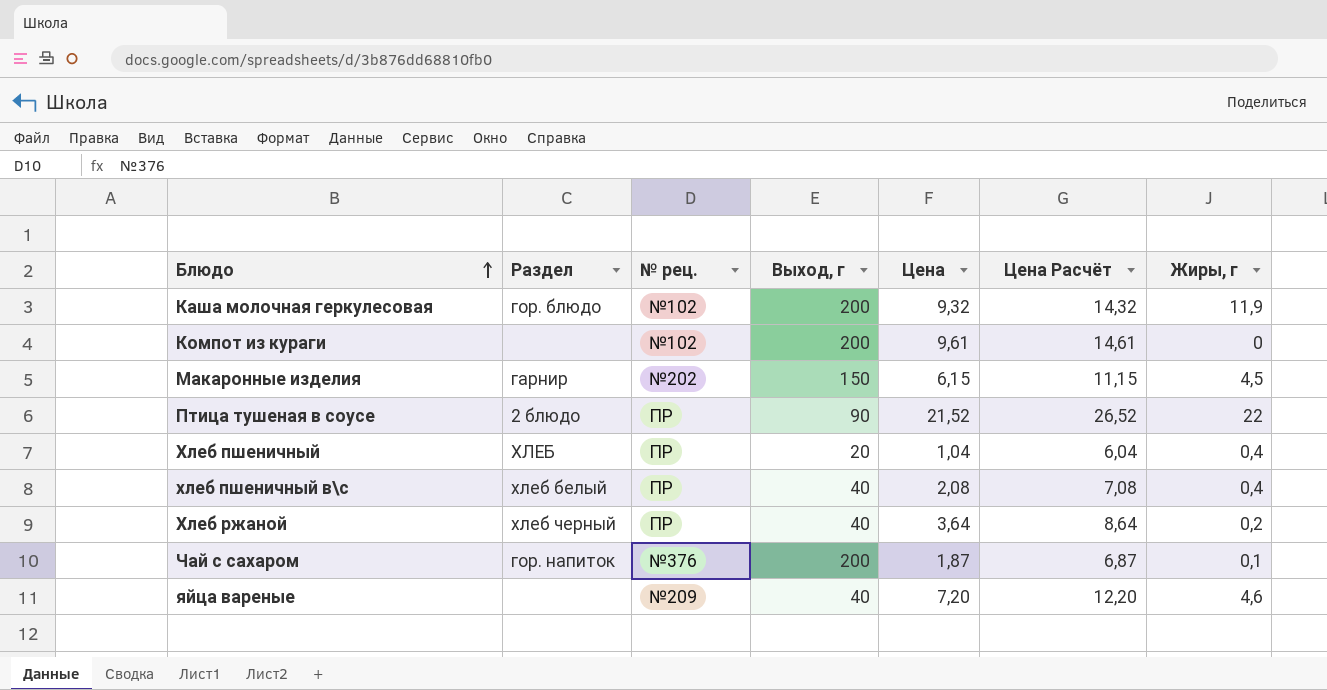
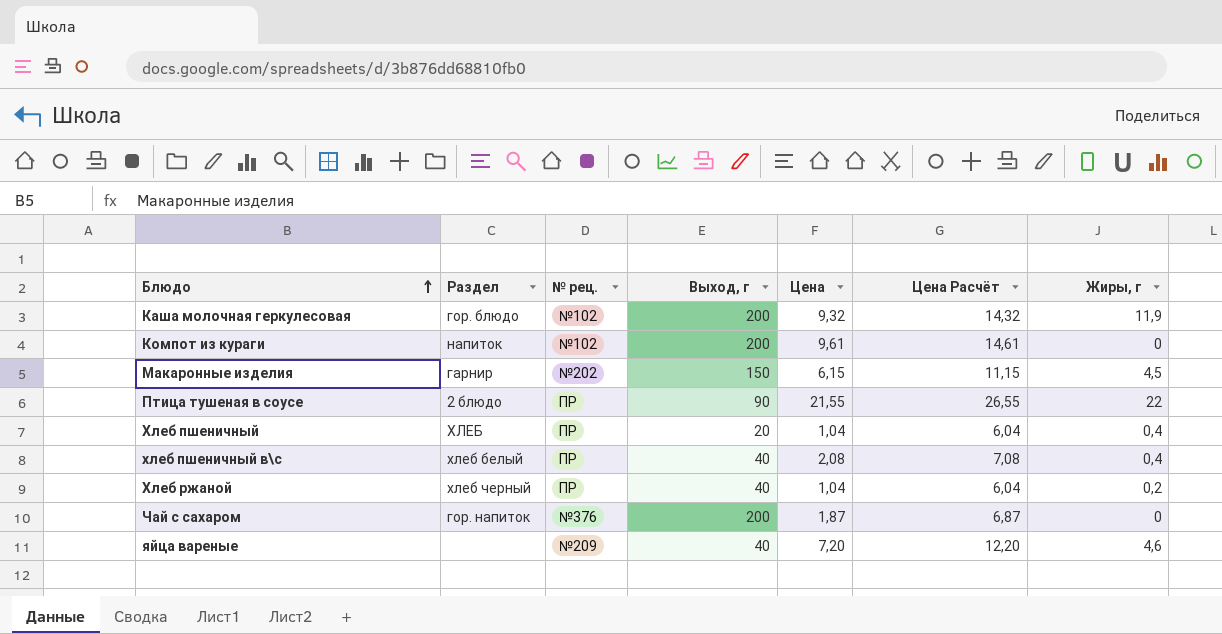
Компот из кураги | Раздел: none -> напиток
Птица тушеная в соусе | Цена: 21,52 -> 21,55
Птица тушеная в соусе | Цена Расчёт: 26,52 -> 26,55
Хлеб ржаной | Цена: 3,64 -> 1,04
Хлеб ржаной | Цена Расчёт: 8,64 -> 6,04
Чай с сахаром | Жиры, г: 0,1 -> 0

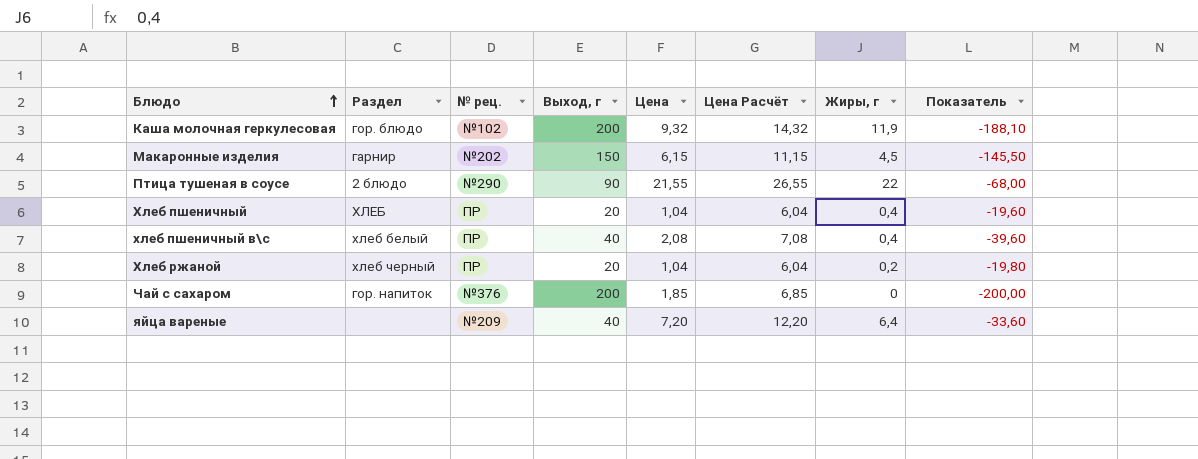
column Показатель | formula: none -> [Жиры, г] - [Выход, г]
row Компот из кураги: напиток | №102 | 200 | 9,61 | 14,61 | 0 -> none
Птица тушеная в соусе | № рец.: ПР -> №290
Хлеб ржаной | Выход, г: 40 -> 20
Чай с сахаром | Цена: 1,87 -> 1,85
Чай с сахаром | Цена Расчёт: 6,87 -> 6,85
яйца вареные | Жиры, г: 4,6 -> 6,4

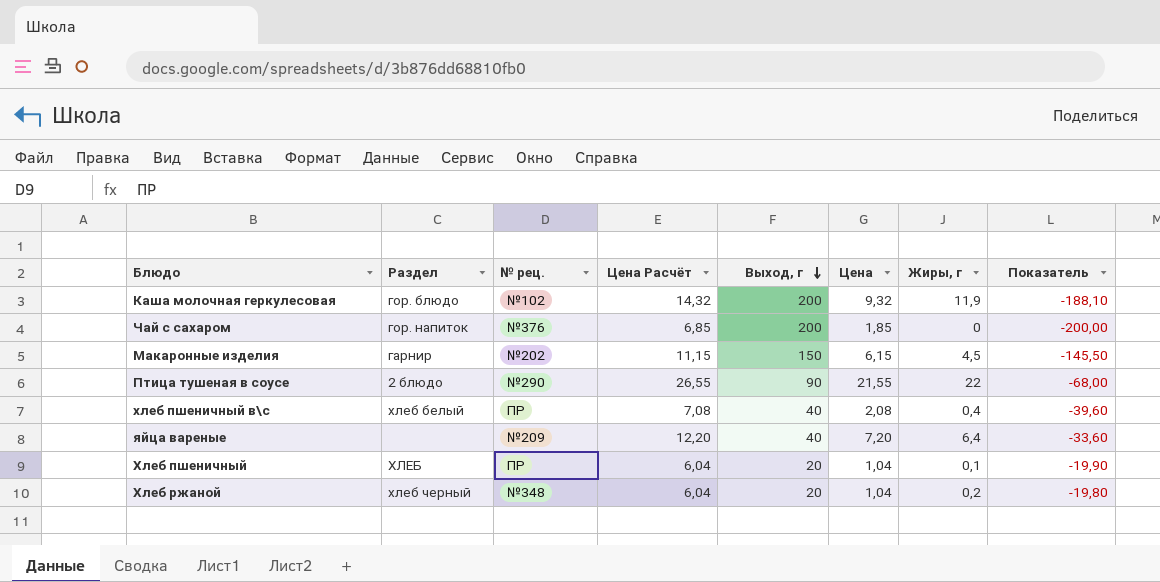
row order: Блюдо ascending -> Выход, г descending
column Цена Расчёт | position: 6 -> 4
Хлеб пшеничный | Жиры, г: 0,4 -> 0,1
Хлеб пшеничный | Показатель: -19,60 -> -19,90
Хлеб ржаной | № рец.: ПР -> №348

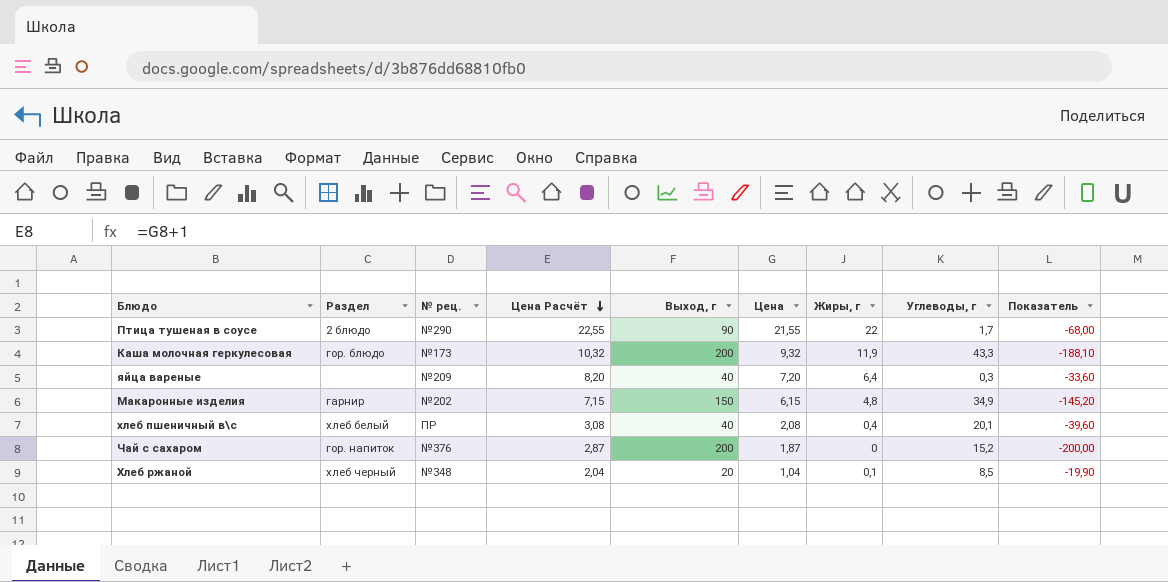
row order: Выход, г descending -> Цена Расчёт descending
column Цена Расчёт | formula: [Цена] + 5 -> [Цена] + 1
column Углеводы, г | position: none -> 8
row Хлеб пшеничный: ХЛЕБ | ПР | 6,04 | 20 | 1,04 | 0,1 | -19,90 -> none
Каша молочная геркулесовая | № рец.: №102 -> №173
Макаронные изделия | Жиры, г: 4,5 -> 4,8
Макаронные изделия | Показатель: -145,50 -> -145,20
Чай с сахаром | Цена: 1,85 -> 1,87
Хлеб ржаной | Жиры, г: 0,2 -> 0,1
Хлеб ржаной | Показатель: -19,80 -> -19,90

